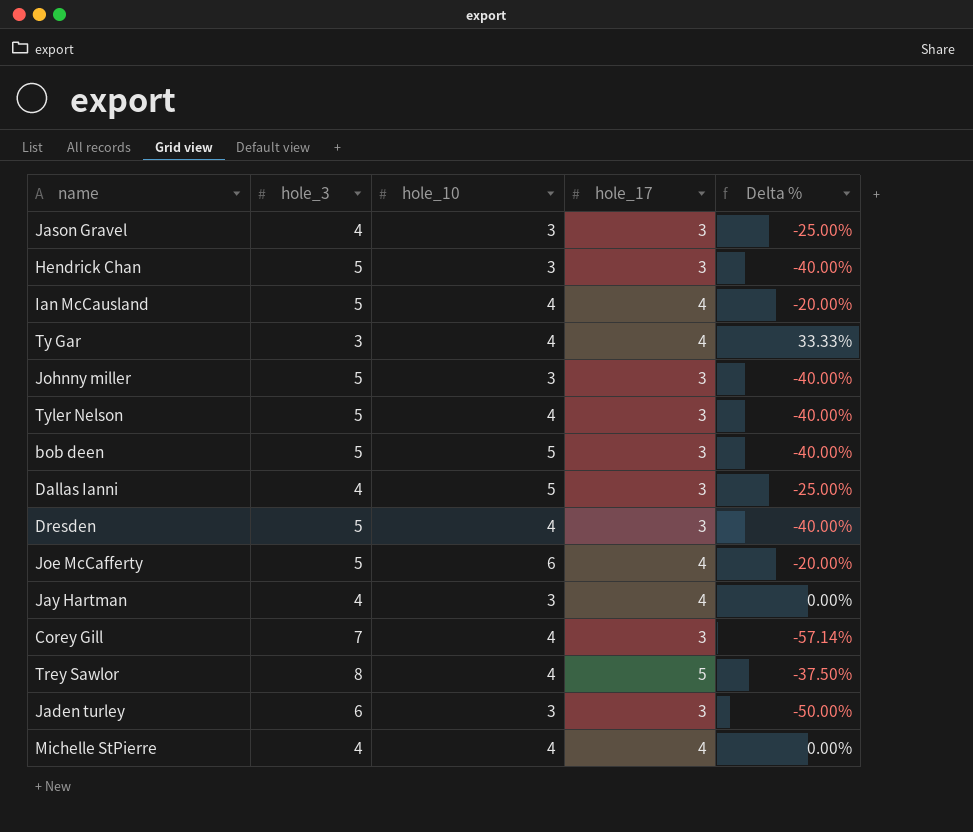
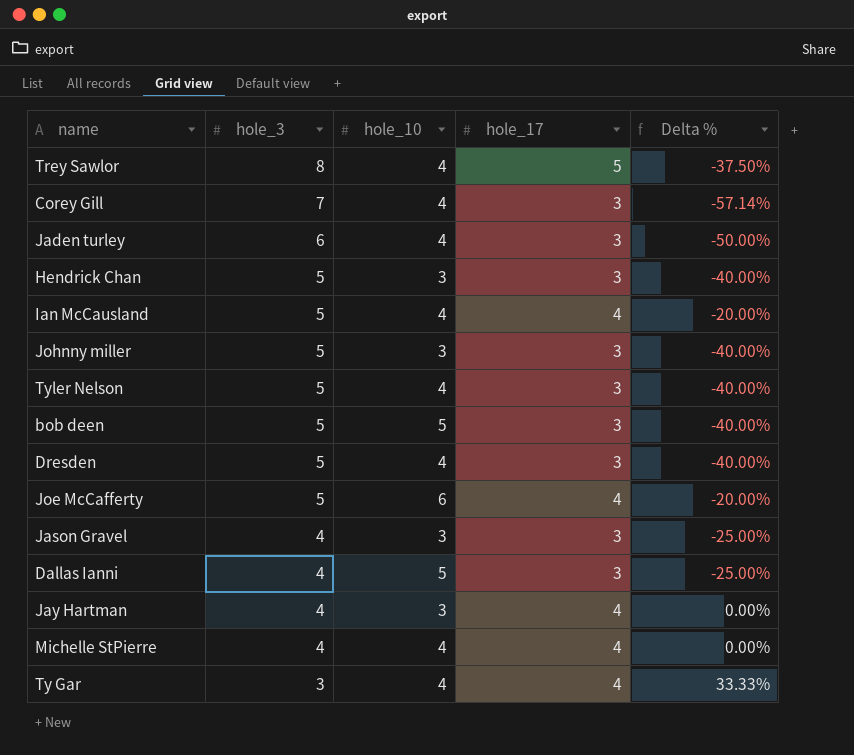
row order: none -> hole_3 descending
Jaden turley | hole_10: 3 -> 4

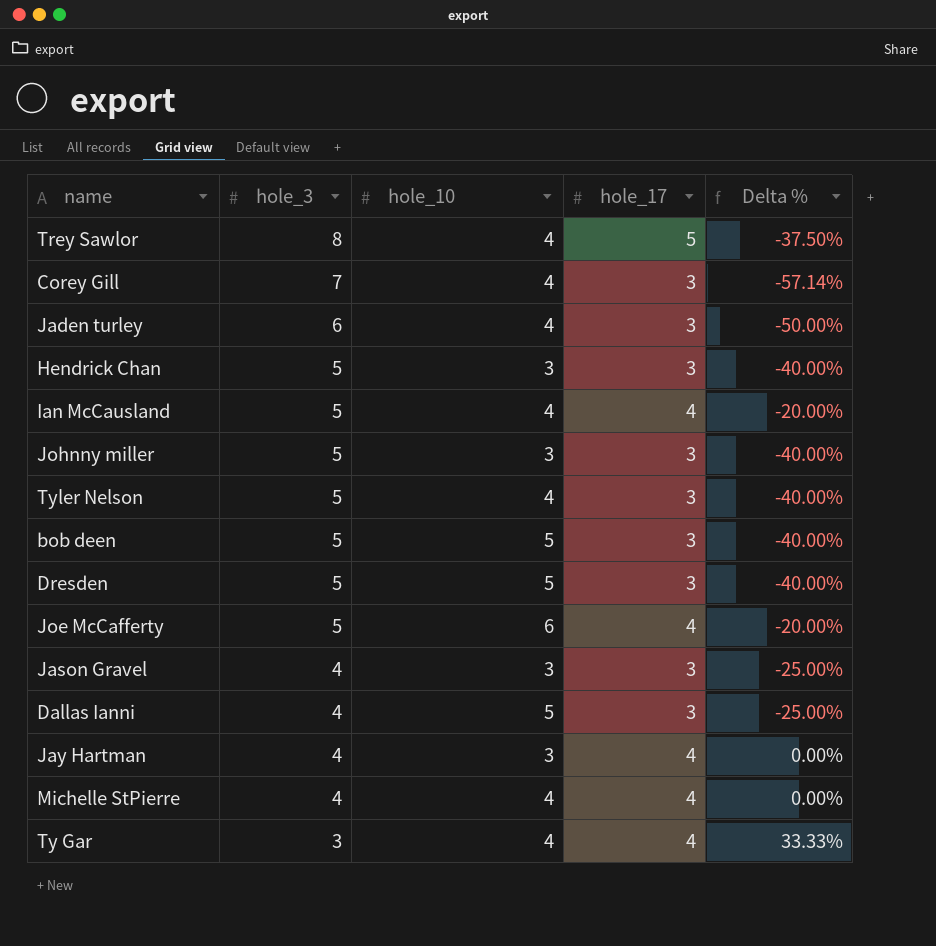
Dresden | hole_10: 4 -> 5

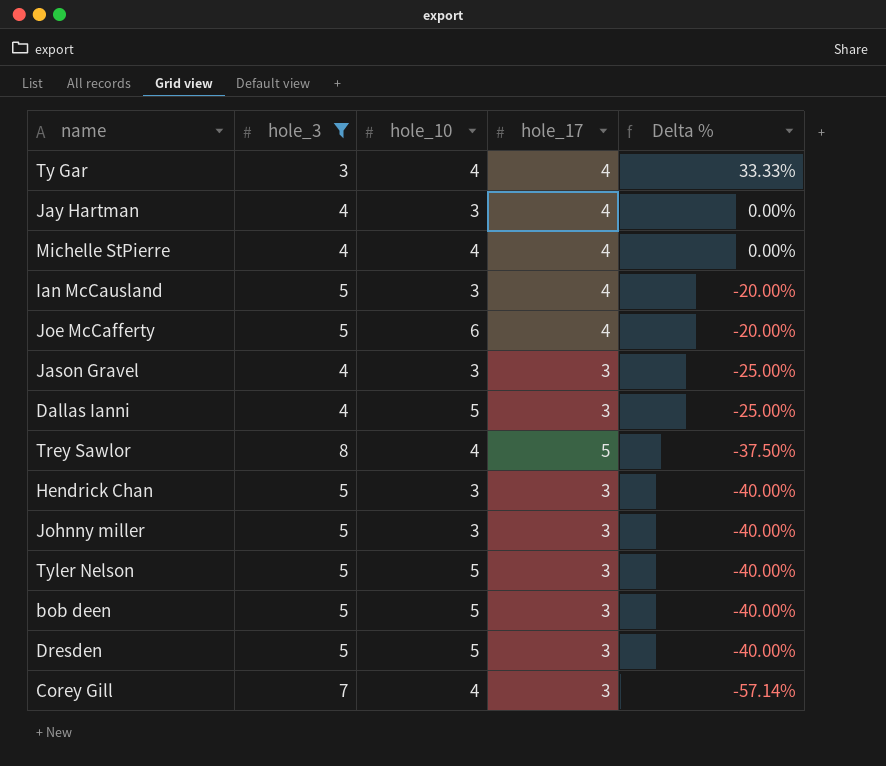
filter: none -> hole_3 != 6
row order: hole_3 descending -> Delta % descending
Ian McCausland | hole_10: 4 -> 3
Tyler Nelson | hole_10: 4 -> 5

